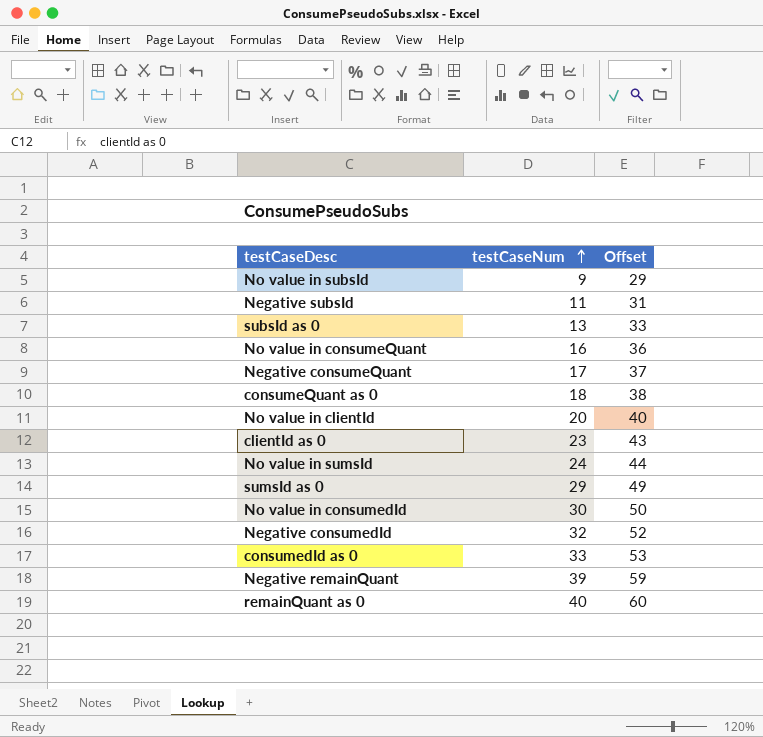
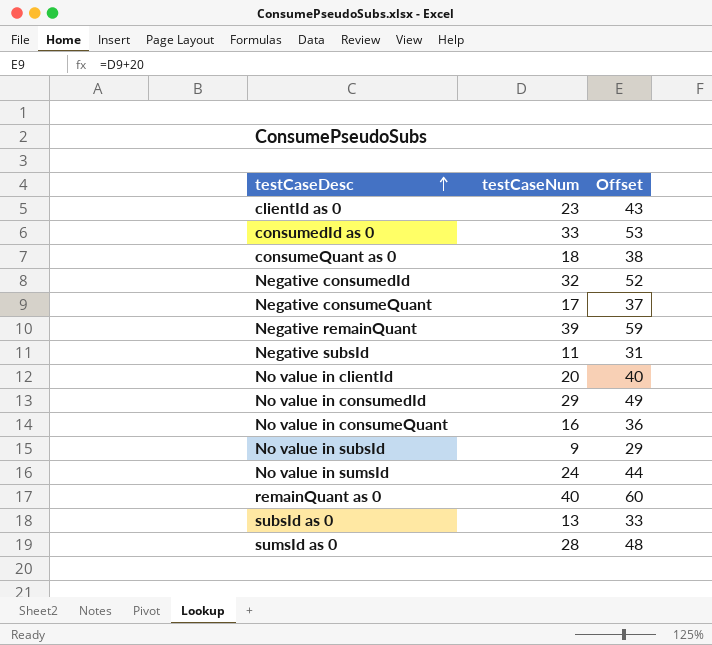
row order: testCaseNum ascending -> testCaseDesc ascending
No value in consumedId | testCaseNum: 30 -> 29
No value in consumedId | Offset: 50 -> 49
sumsId as 0 | testCaseNum: 29 -> 28
sumsId as 0 | Offset: 49 -> 48

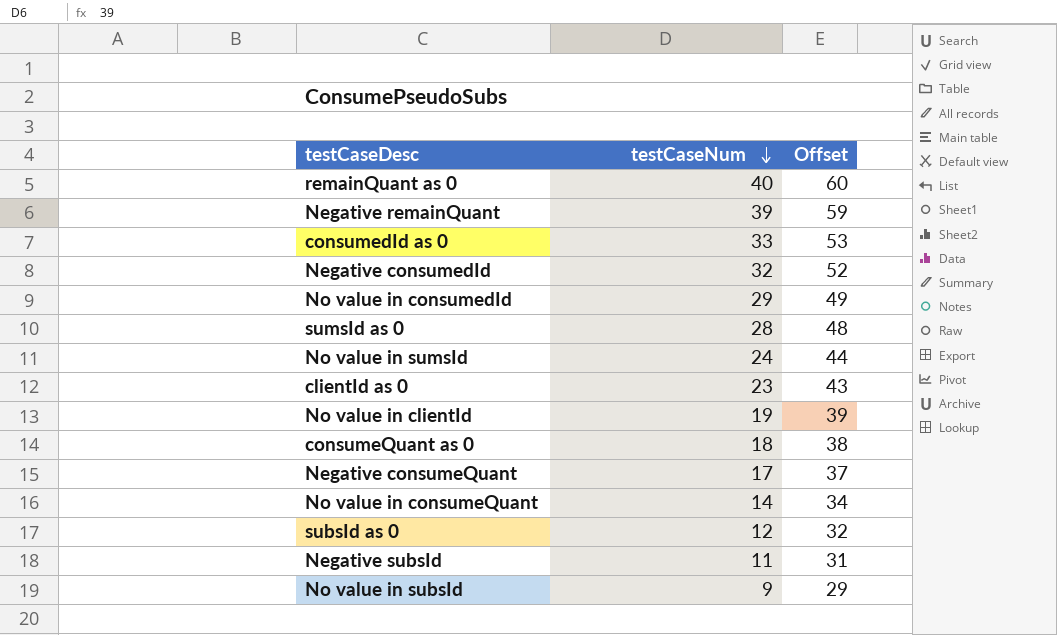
row order: testCaseDesc ascending -> testCaseNum descending
No value in clientId | testCaseNum: 20 -> 19
No value in clientId | Offset: 40 -> 39
No value in consumeQuant | testCaseNum: 16 -> 14
No value in consumeQuant | Offset: 36 -> 34
subsId as 0 | testCaseNum: 13 -> 12
subsId as 0 | Offset: 33 -> 32

